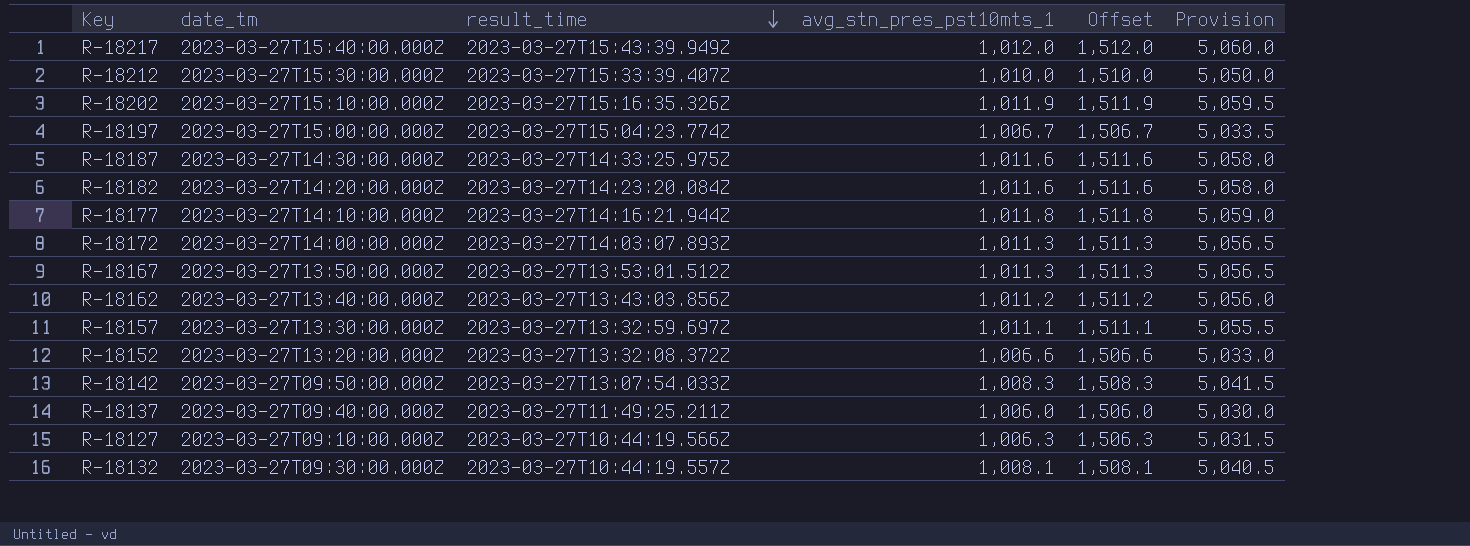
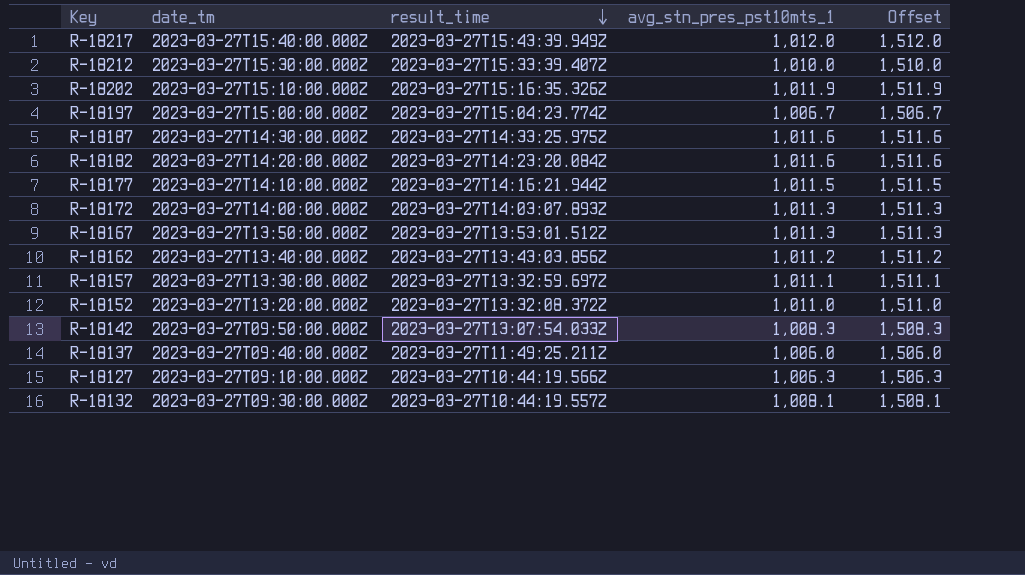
column Provision | formula: [avg_stn_pres_pst10mts_1] * 5 -> none
R-18177 | avg_stn_pres_pst10mts_1: 1,011.8 -> 1,011.5
R-18177 | Offset: 1,511.8 -> 1,511.5
R-18152 | avg_stn_pres_pst10mts_1: 1,006.6 -> 1,011.0
R-18152 | Offset: 1,506.6 -> 1,511.0

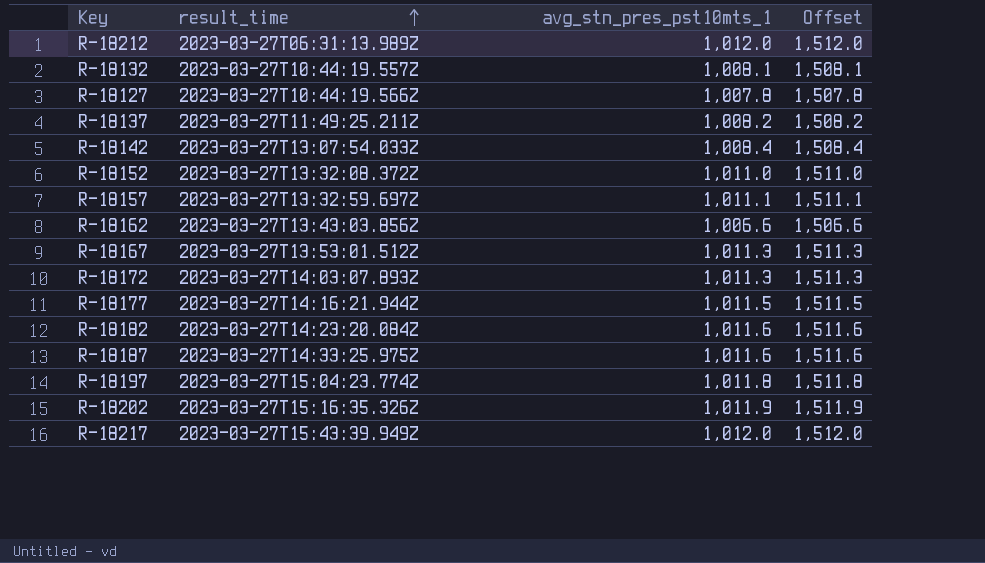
row order: result_time descending -> result_time ascending
column date_tm | position: 2 -> none
R-18212 | result_time: 2023-03-27T15:33:39.407Z -> 2023-03-27T06:31:13.989Z
R-18212 | avg_stn_pres_pst10mts_1: 1,010.0 -> 1,012.0
R-18212 | Offset: 1,510.0 -> 1,512.0
R-18127 | avg_stn_pres_pst10mts_1: 1,006.3 -> 1,007.8
R-18127 | Offset: 1,506.3 -> 1,507.8
R-18137 | avg_stn_pres_pst10mts_1: 1,006.0 -> 1,008.2
R-18137 | Offset: 1,506.0 -> 1,508.2
R-18142 | avg_stn_pres_pst10mts_1: 1,008.3 -> 1,008.4
R-18142 | Offset: 1,508.3 -> 1,508.4
R-18162 | avg_stn_pres_pst10mts_1: 1,011.2 -> 1,006.6
R-18162 | Offset: 1,511.2 -> 1,506.6
R-18197 | avg_stn_pres_pst10mts_1: 1,006.7 -> 1,011.8
R-18197 | Offset: 1,506.7 -> 1,511.8

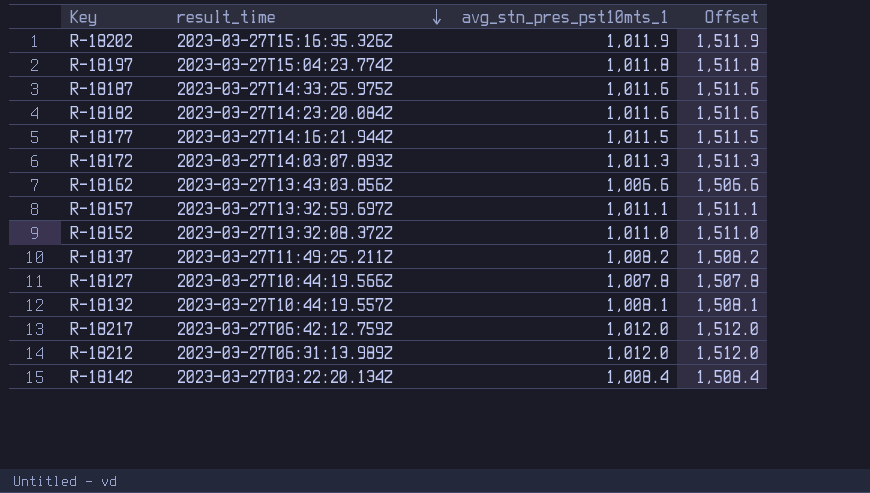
row order: result_time ascending -> result_time descending
row R-18167: 2023-03-27T13:53:01.512Z | 1,011.3 | 1,511.3 -> none
R-18217 | result_time: 2023-03-27T15:43:39.949Z -> 2023-03-27T06:42:12.759Z
R-18142 | result_time: 2023-03-27T13:07:54.033Z -> 2023-03-27T03:22:20.134Z

